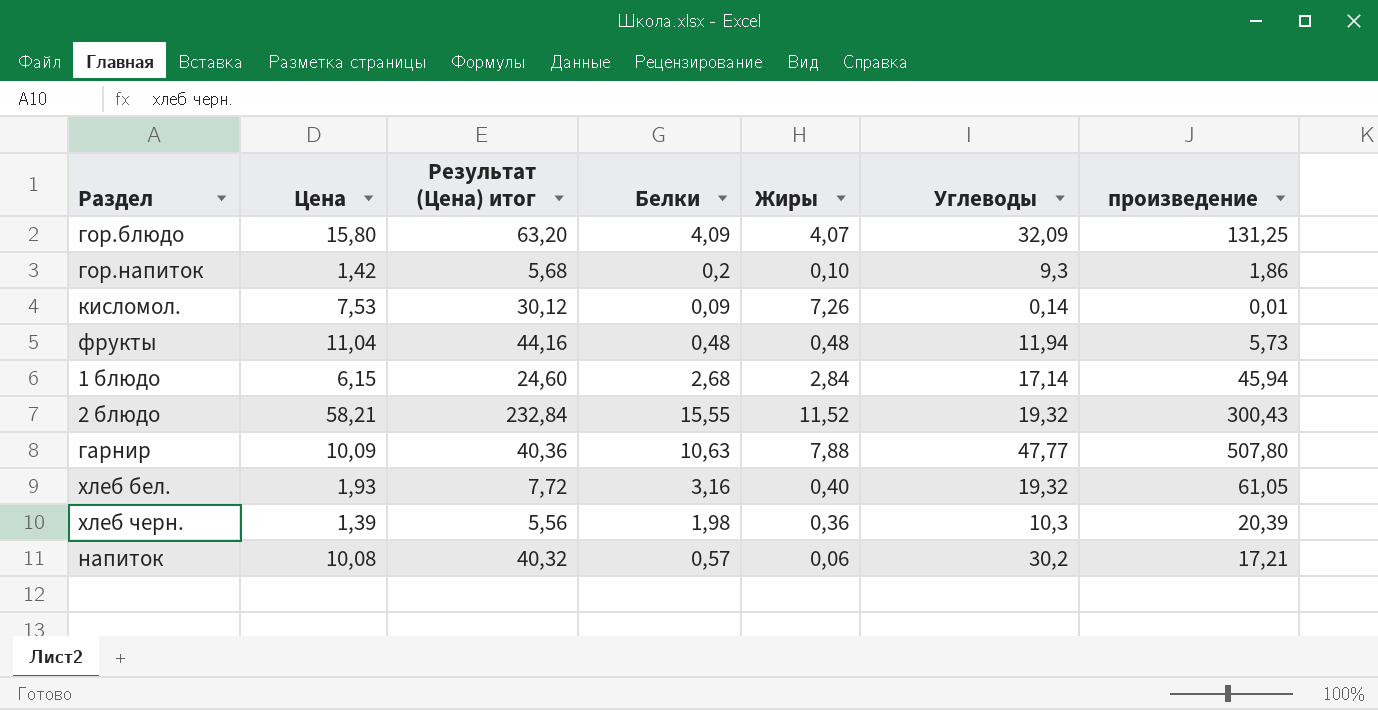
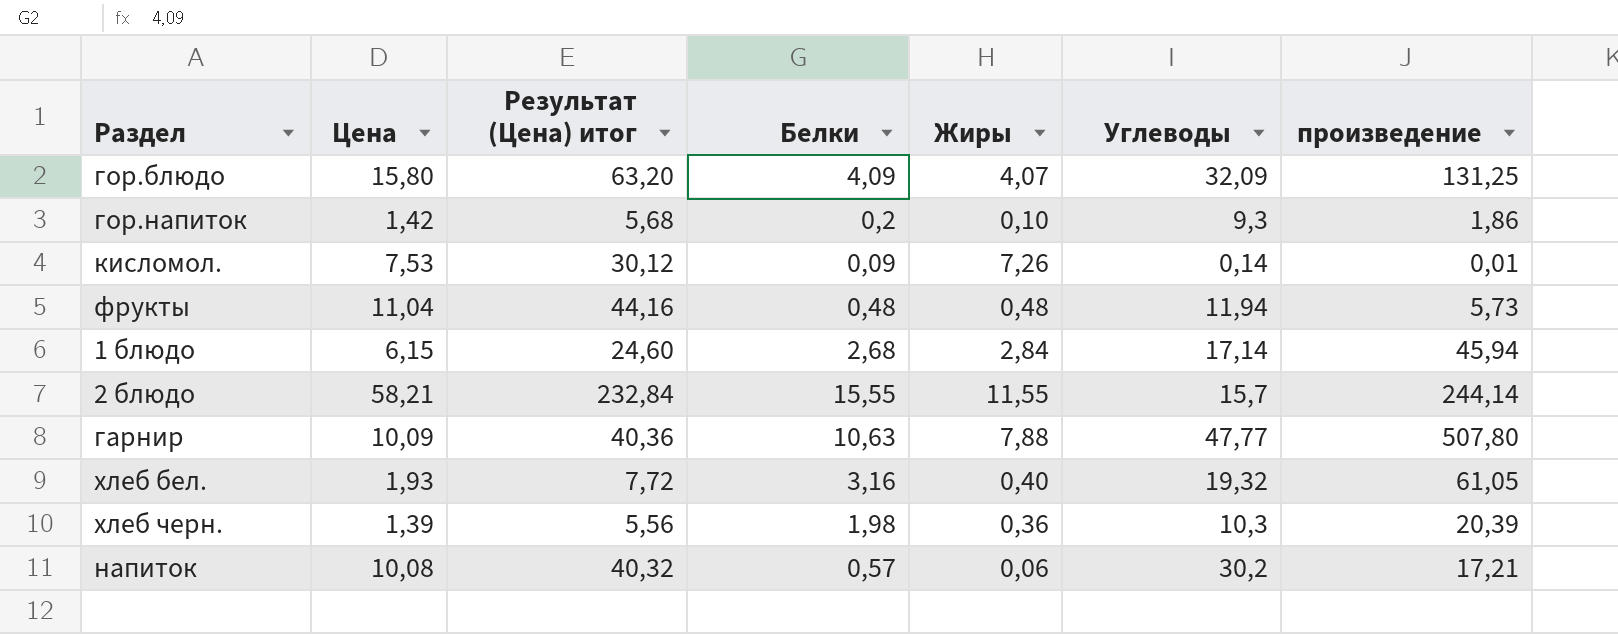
2 блюдо | Жиры: 11,52 -> 11,55
2 блюдо | Углеводы: 19,32 -> 15,7
2 блюдо | произведение: 300,43 -> 244,14

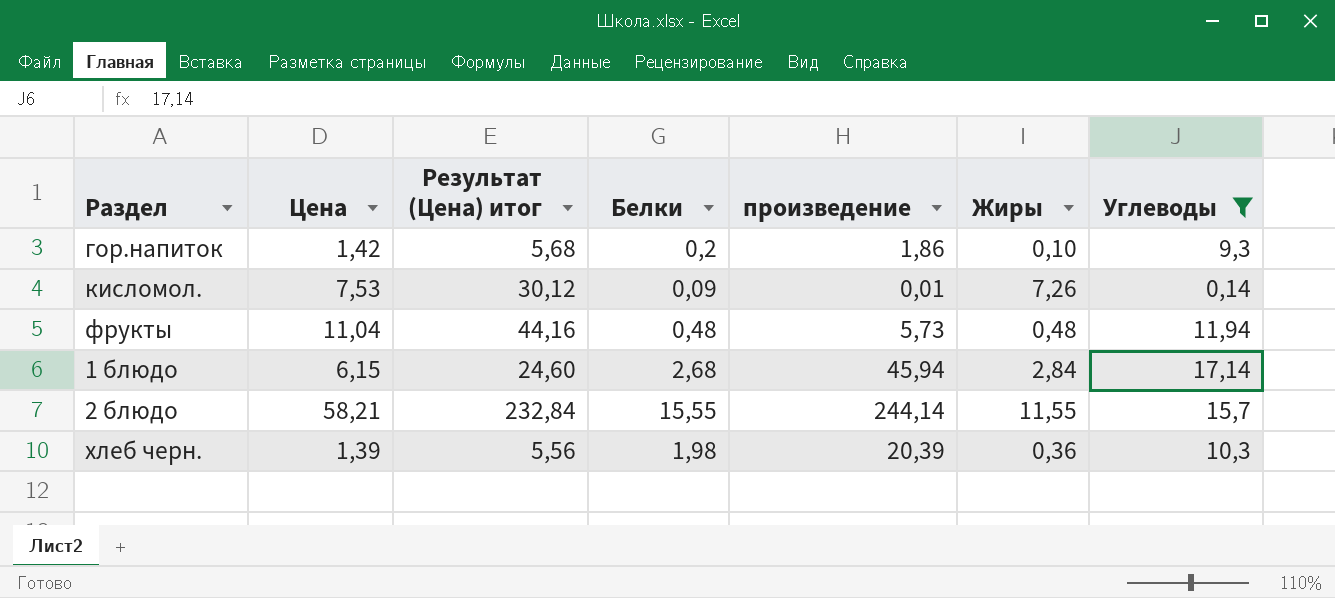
filter: none -> Углеводы <= 17,14
column произведение | position: 7 -> 5

